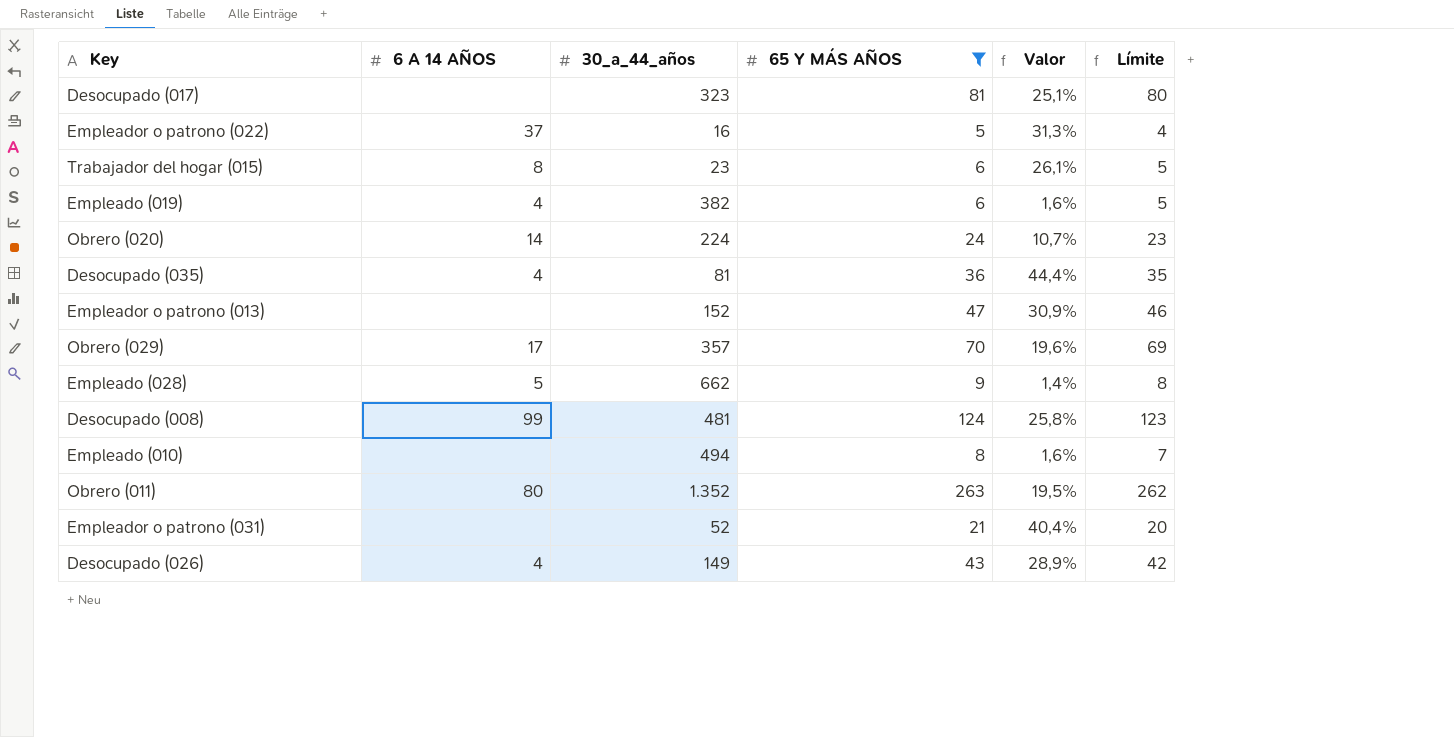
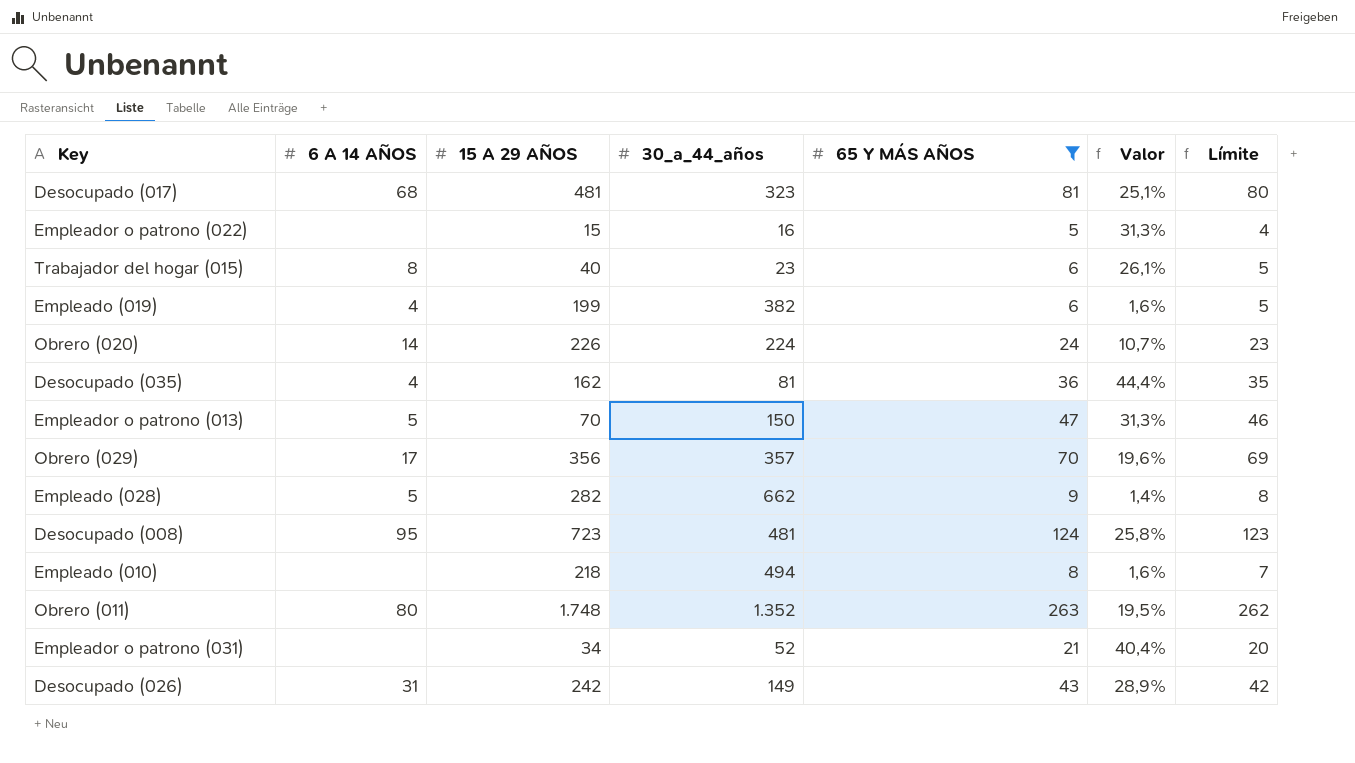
column 15 A 29 AÑOS | position: none -> 3
Desocupado (017) | 6 A 14 AÑOS: none -> 68
Empleador o patrono (022) | 6 A 14 AÑOS: 37 -> none
Empleador o patrono (013) | 6 A 14 AÑOS: none -> 5
Empleador o patrono (013) | 30_a_44_años: 152 -> 150
Empleador o patrono (013) | Valor: 30,9% -> 31,3%
Desocupado (008) | 6 A 14 AÑOS: 99 -> 95
Desocupado (026) | 6 A 14 AÑOS: 4 -> 31

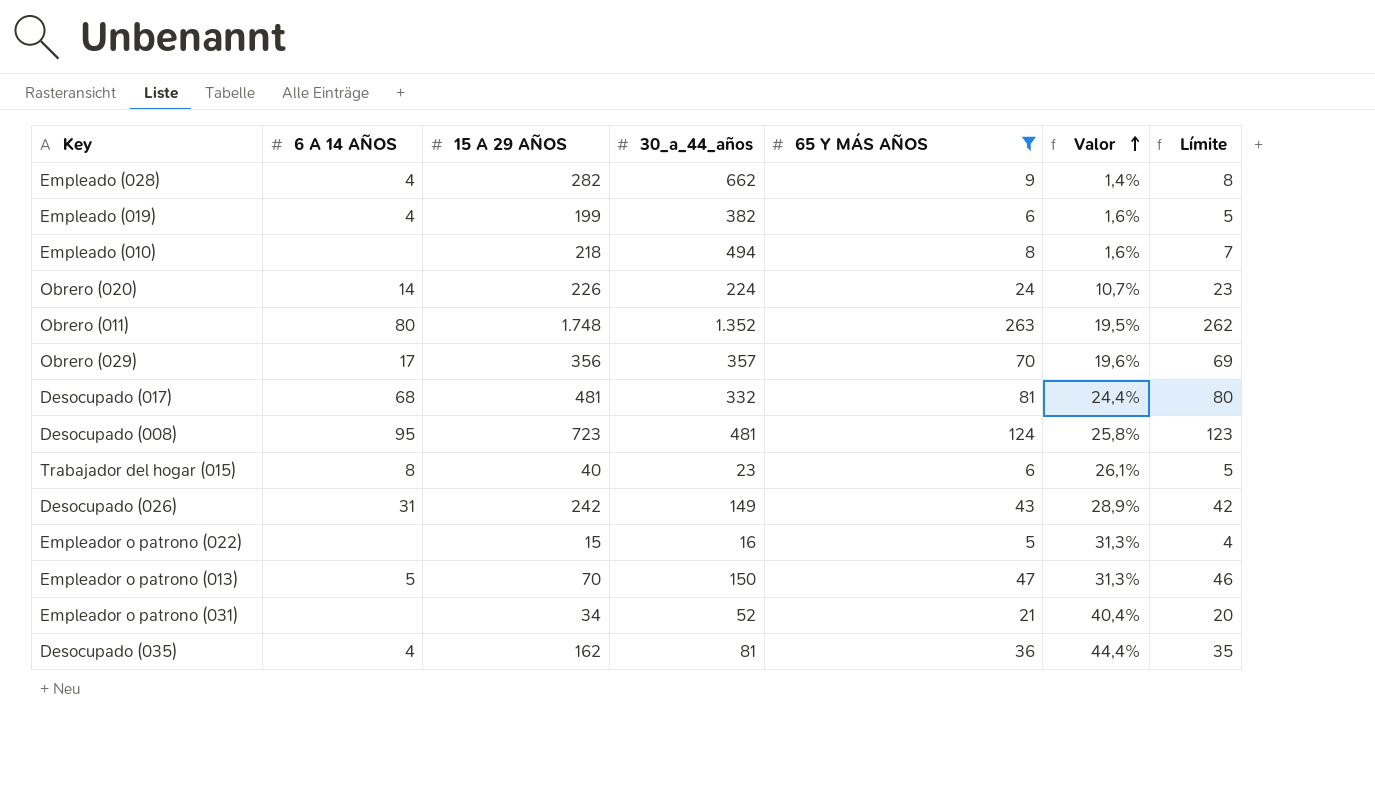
row order: none -> Valor ascending
Empleado (028) | 6 A 14 AÑOS: 5 -> 4
Desocupado (017) | 30_a_44_años: 323 -> 332
Desocupado (017) | Valor: 25,1% -> 24,4%

